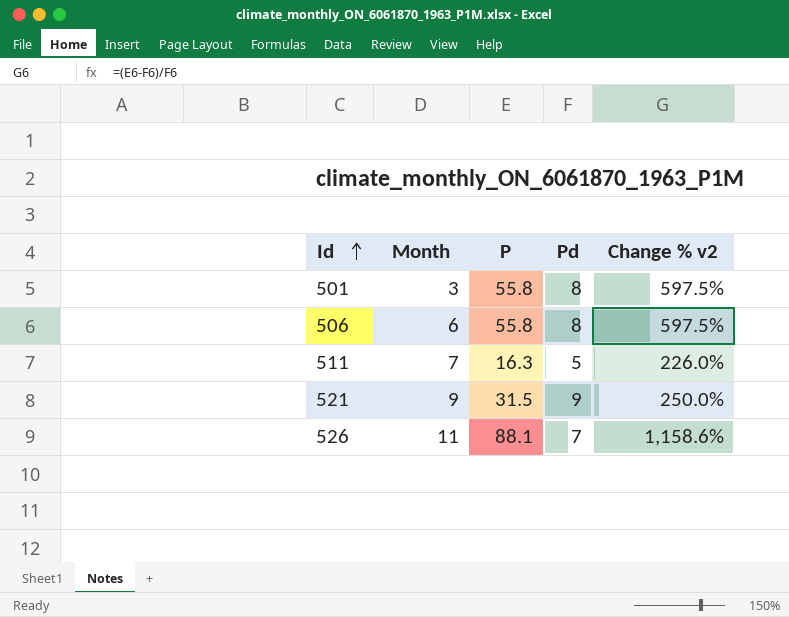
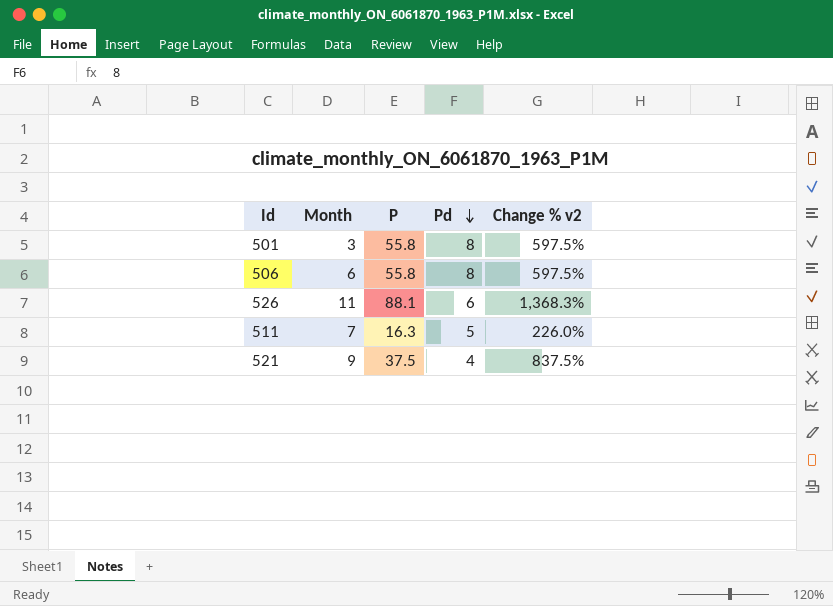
row order: Id ascending -> Pd descending
526 | Pd: 7 -> 6
526 | Change % v2: 1,158.6% -> 1,368.3%
521 | P: 31.5 -> 37.5
521 | Pd: 9 -> 4
521 | Change % v2: 250.0% -> 837.5%

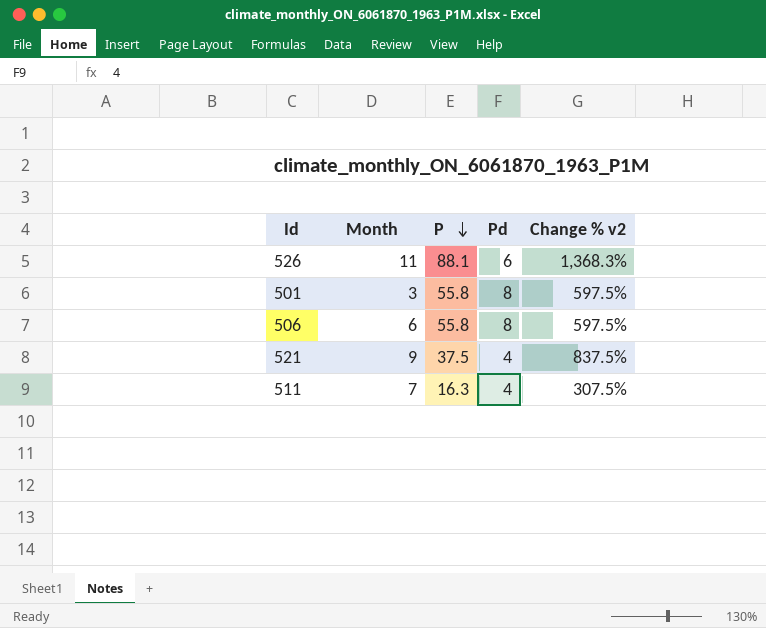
row order: Pd descending -> P descending
511 | Pd: 5 -> 4
511 | Change % v2: 226.0% -> 307.5%

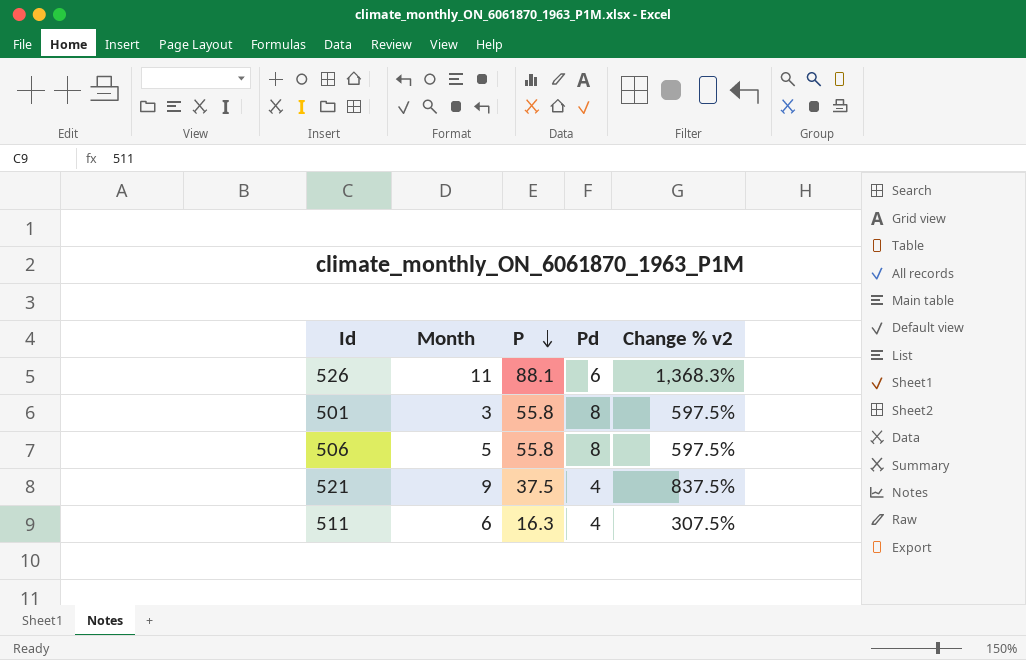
506 | Month: 6 -> 5
511 | Month: 7 -> 6

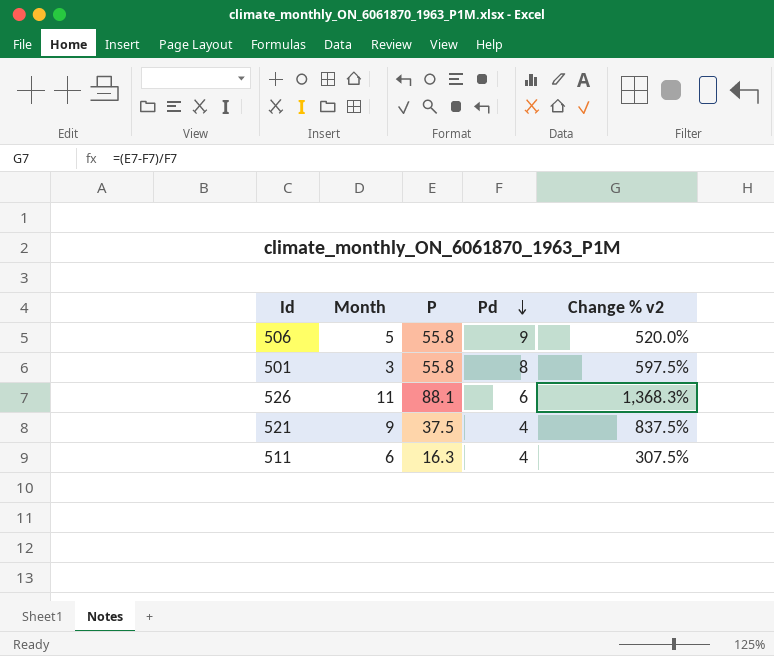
row order: P descending -> Pd descending
506 | Pd: 8 -> 9
506 | Change % v2: 597.5% -> 520.0%

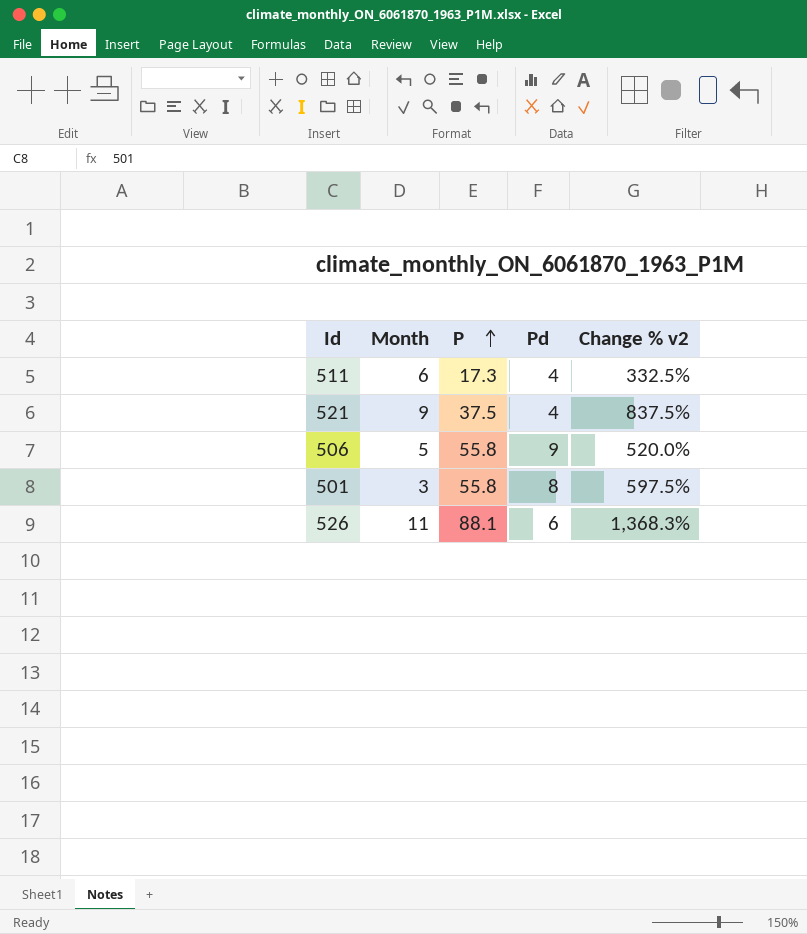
row order: Pd descending -> P ascending
511 | P: 16.3 -> 17.3
511 | Change % v2: 307.5% -> 332.5%

